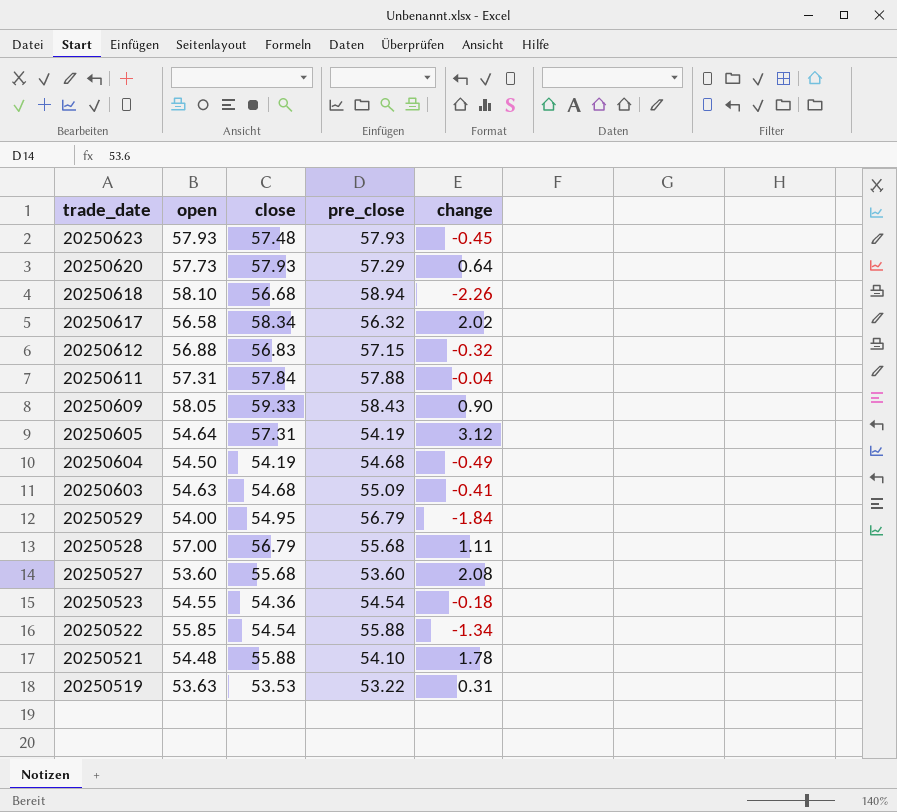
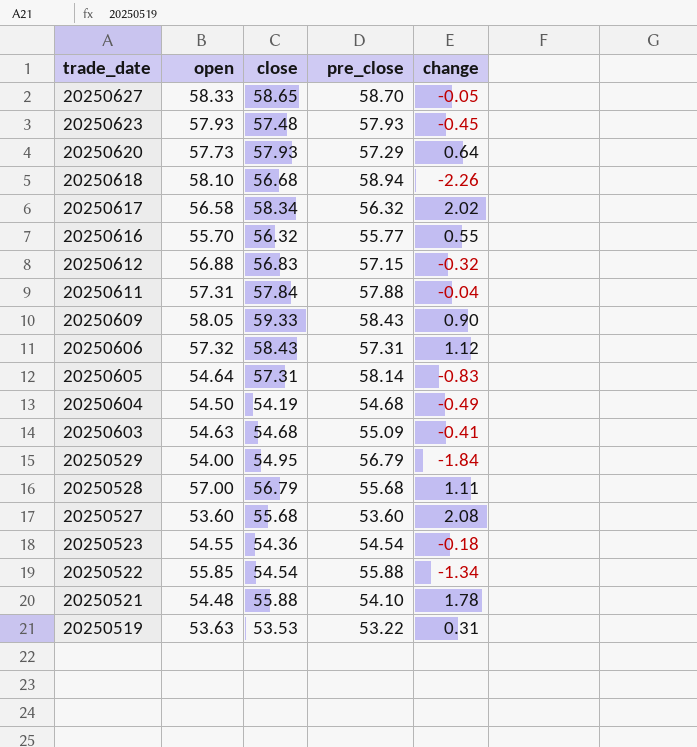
row 20250627: none -> 58.33 | 58.65 | 58.70 | -0.05
row 20250616: none -> 55.70 | 56.32 | 55.77 | 0.55
row 20250606: none -> 57.32 | 58.43 | 57.31 | 1.12
20250605 | pre_close: 54.19 -> 58.14
20250605 | change: 3.12 -> -0.83

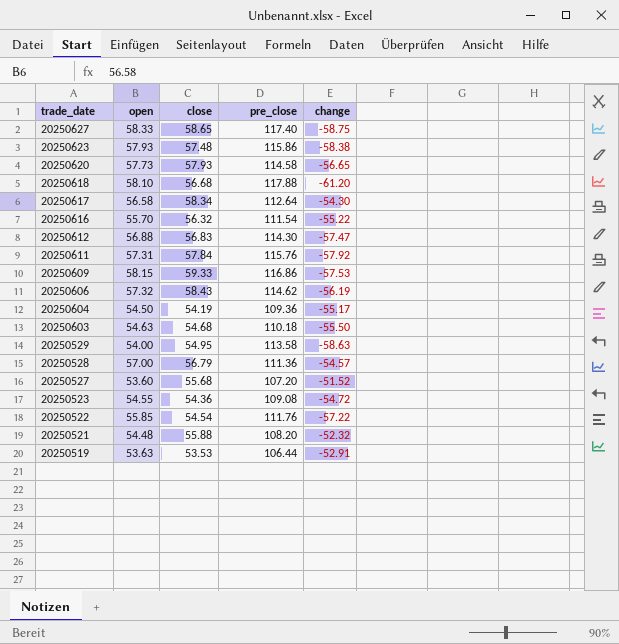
row 20250605: 54.64 | 57.31 | 58.14 | -0.83 -> none
20250627 | pre_close: 58.70 -> 117.40
20250627 | change: -0.05 -> -58.75
20250623 | pre_close: 57.93 -> 115.86
20250623 | change: -0.45 -> -58.38
20250620 | pre_close: 57.29 -> 114.58
20250620 | change: 0.64 -> -56.65
20250618 | pre_close: 58.94 -> 117.88
20250618 | change: -2.26 -> -61.20
20250617 | pre_close: 56.32 -> 112.64
20250617 | change: 2.02 -> -54.30
20250616 | pre_close: 55.77 -> 111.54
20250616 | change: 0.55 -> -55.22
20250612 | pre_close: 57.15 -> 114.30
20250612 | change: -0.32 -> -57.47
20250611 | pre_close: 57.88 -> 115.76
20250611 | change: -0.04 -> -57.92
20250609 | open: 58.05 -> 58.15
20250609 | pre_close: 58.43 -> 116.86
20250609 | change: 0.90 -> -57.53
20250606 | pre_close: 57.31 -> 114.62
20250606 | change: 1.12 -> -56.19
20250604 | pre_close: 54.68 -> 109.36
20250604 | change: -0.49 -> -55.17
20250603 | pre_close: 55.09 -> 110.18
20250603 | change: -0.41 -> -55.50
20250529 | pre_close: 56.79 -> 113.58
20250529 | change: -1.84 -> -58.63
20250528 | pre_close: 55.68 -> 111.36
20250528 | change: 1.11 -> -54.57
20250527 | pre_close: 53.60 -> 107.20
20250527 | change: 2.08 -> -51.52
20250523 | pre_close: 54.54 -> 109.08
20250523 | change: -0.18 -> -54.72
20250522 | pre_close: 55.88 -> 111.76
20250522 | change: -1.34 -> -57.22
20250521 | pre_close: 54.10 -> 108.20
20250521 | change: 1.78 -> -52.32
20250519 | pre_close: 53.22 -> 106.44
20250519 | change: 0.31 -> -52.91

